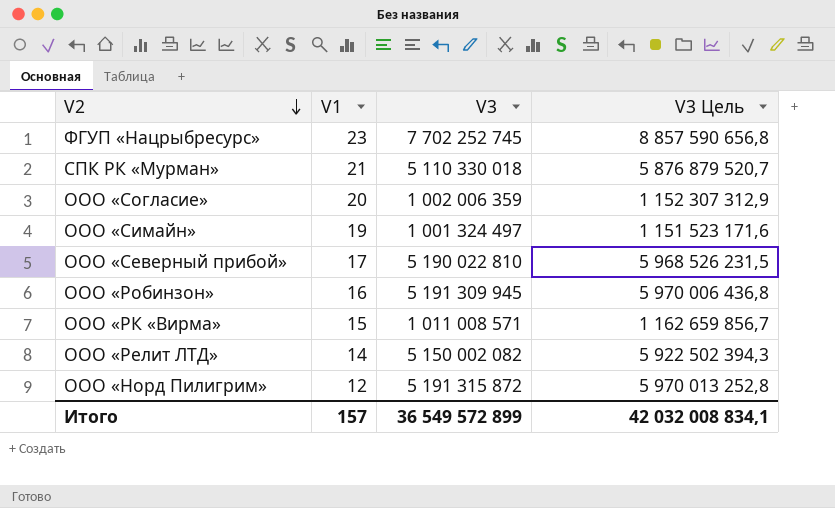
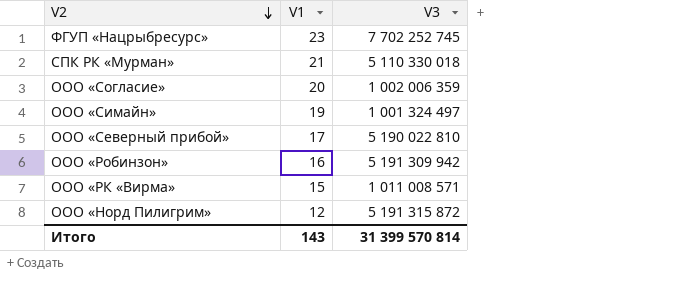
column V3 Цель | formula: [V3] * 1,15 -> none
row ООО «Релит ЛТД»: 14 | 5 150 002 082 | 5 922 502 394,3 -> none
ООО «Робинзон» | V3: 5 191 309 945 -> 5 191 309 942
Итого | V1: 157 -> 143
Итого | V3: 36 549 572 899 -> 31 399 570 814

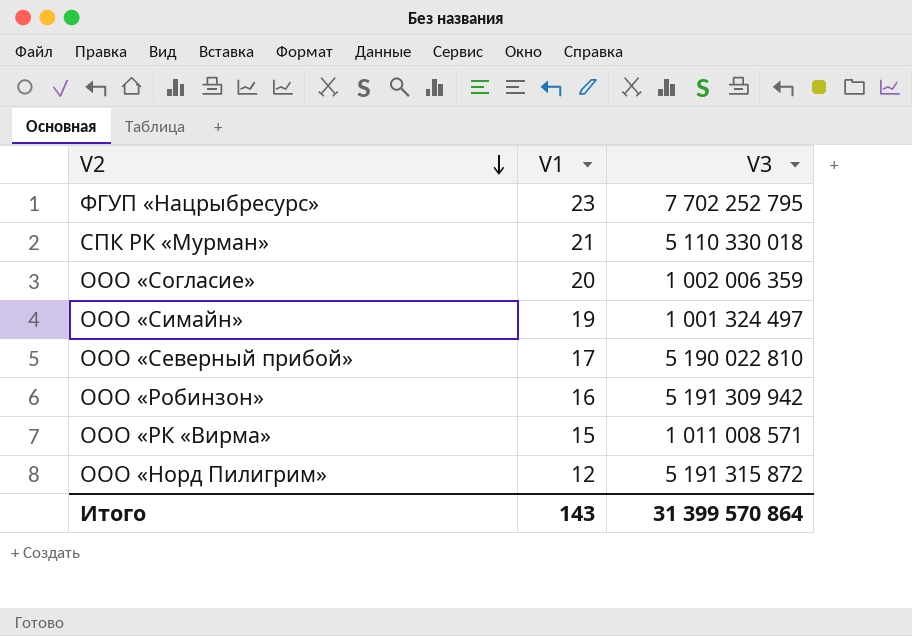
ФГУП «Нацрыбресурс» | V3: 7 702 252 745 -> 7 702 252 795
Итого | V3: 31 399 570 814 -> 31 399 570 864

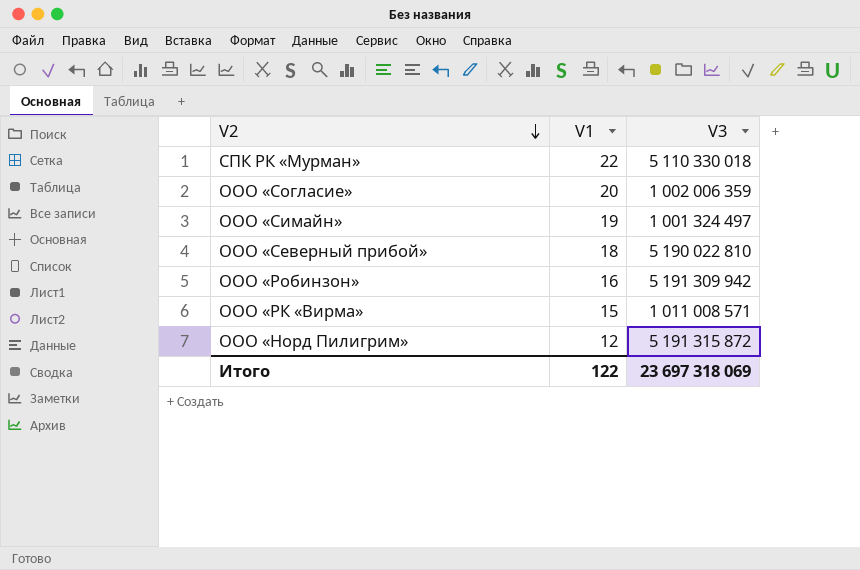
row ФГУП «Нацрыбресурс»: 23 | 7 702 252 795 -> none
СПК РК «Мурман» | V1: 21 -> 22
ООО «Северный прибой» | V1: 17 -> 18
Итого | V1: 143 -> 122
Итого | V3: 31 399 570 864 -> 23 697 318 069

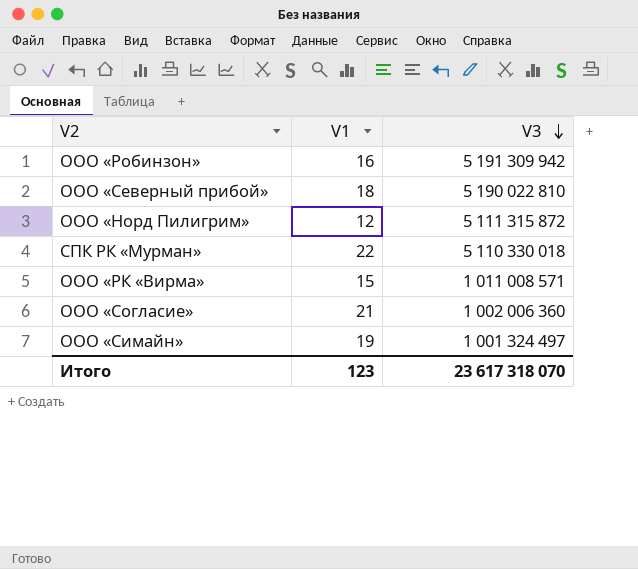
row order: V2 descending -> V3 descending
ООО «Норд Пилигрим» | V3: 5 191 315 872 -> 5 111 315 872
ООО «Согласие» | V1: 20 -> 21
ООО «Согласие» | V3: 1 002 006 359 -> 1 002 006 360
Итого | V1: 122 -> 123
Итого | V3: 23 697 318 069 -> 23 617 318 070

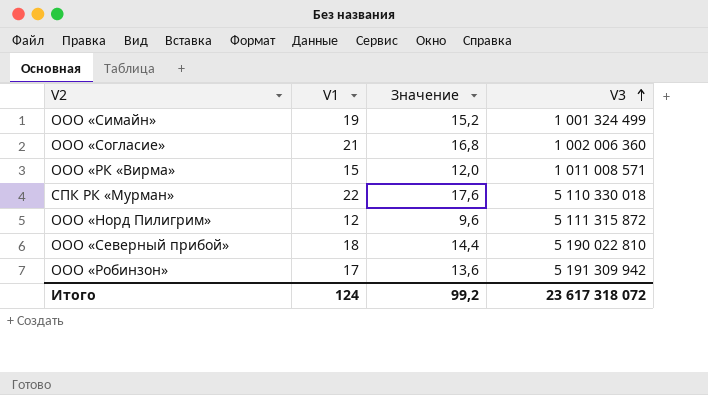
row order: V3 descending -> V3 ascending
column Значение | formula: none -> [V1] * 0,8
ООО «Симайн» | V3: 1 001 324 497 -> 1 001 324 499
ООО «Робинзон» | V1: 16 -> 17
Итого | V1: 123 -> 124
Итого | V3: 23 617 318 070 -> 23 617 318 072

